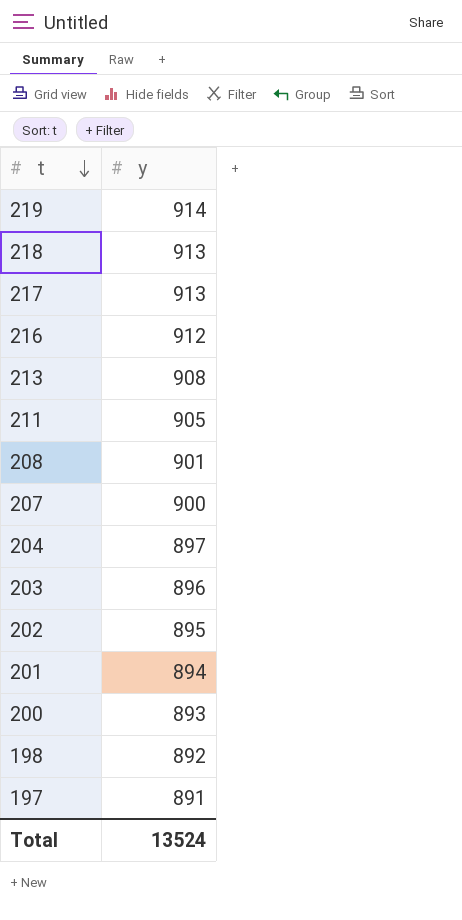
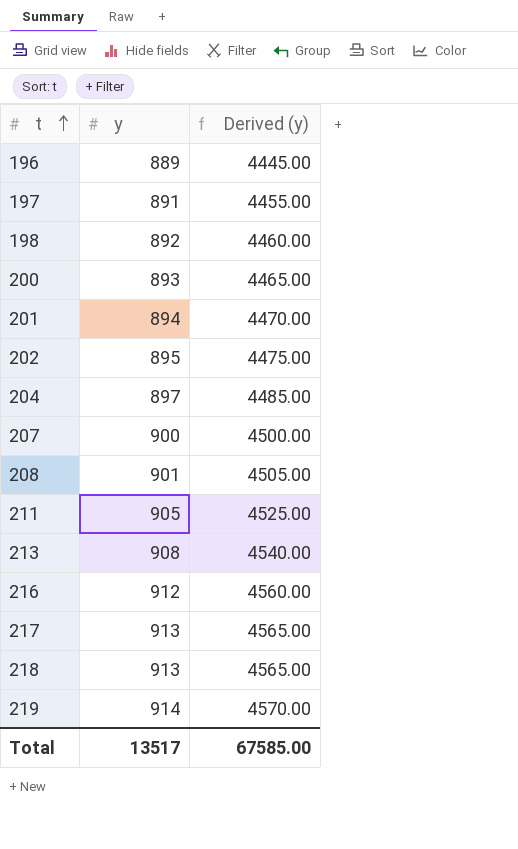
row order: t descending -> t ascending
column Derived (y) | formula: none -> [y] * 5
row 203: 896 -> none
row 196: none -> 889 | 4445.00
Total | y: 13524 -> 13517

